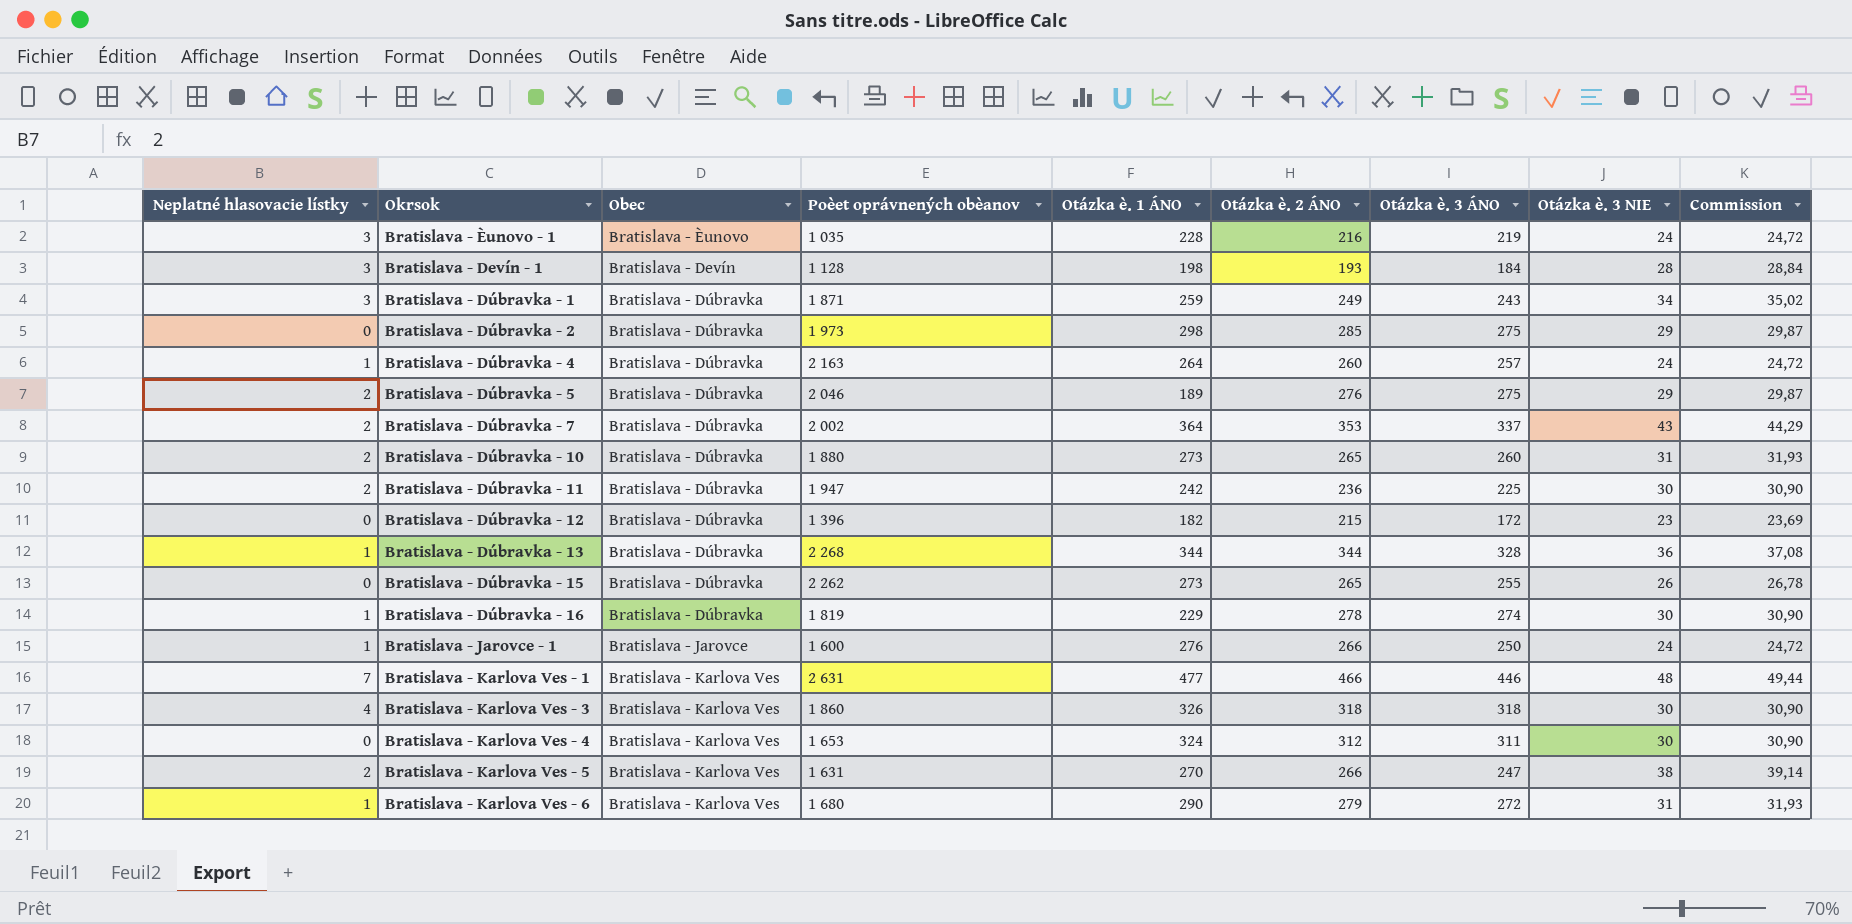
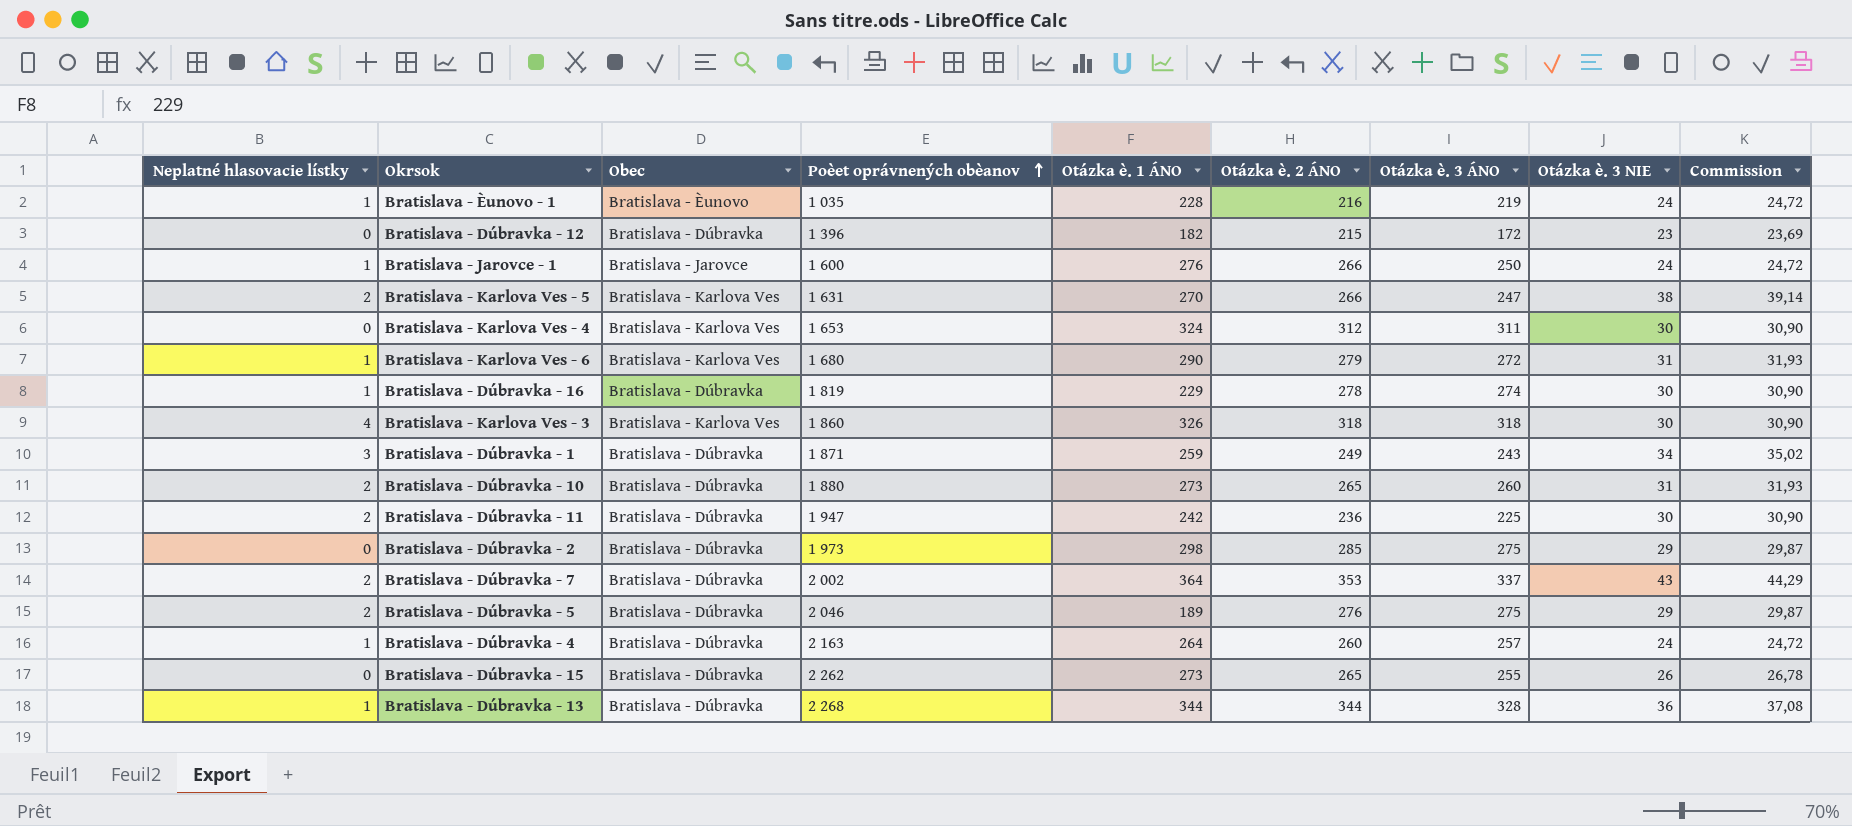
row order: none -> Poèet oprávnených obèanov ascending
row Bratislava - Devín - 1: 3 | Bratislava - Devín | 1 128 | 198 | 193 | 184 | 28 | 28,84 -> none
row Bratislava - Karlova Ves - 1: 7 | Bratislava - Karlova Ves | 2 631 | 477 | 466 | 446 | 48 | 49,44 -> none
Bratislava - Èunovo - 1 | Neplatné hlasovacie lístky: 3 -> 1

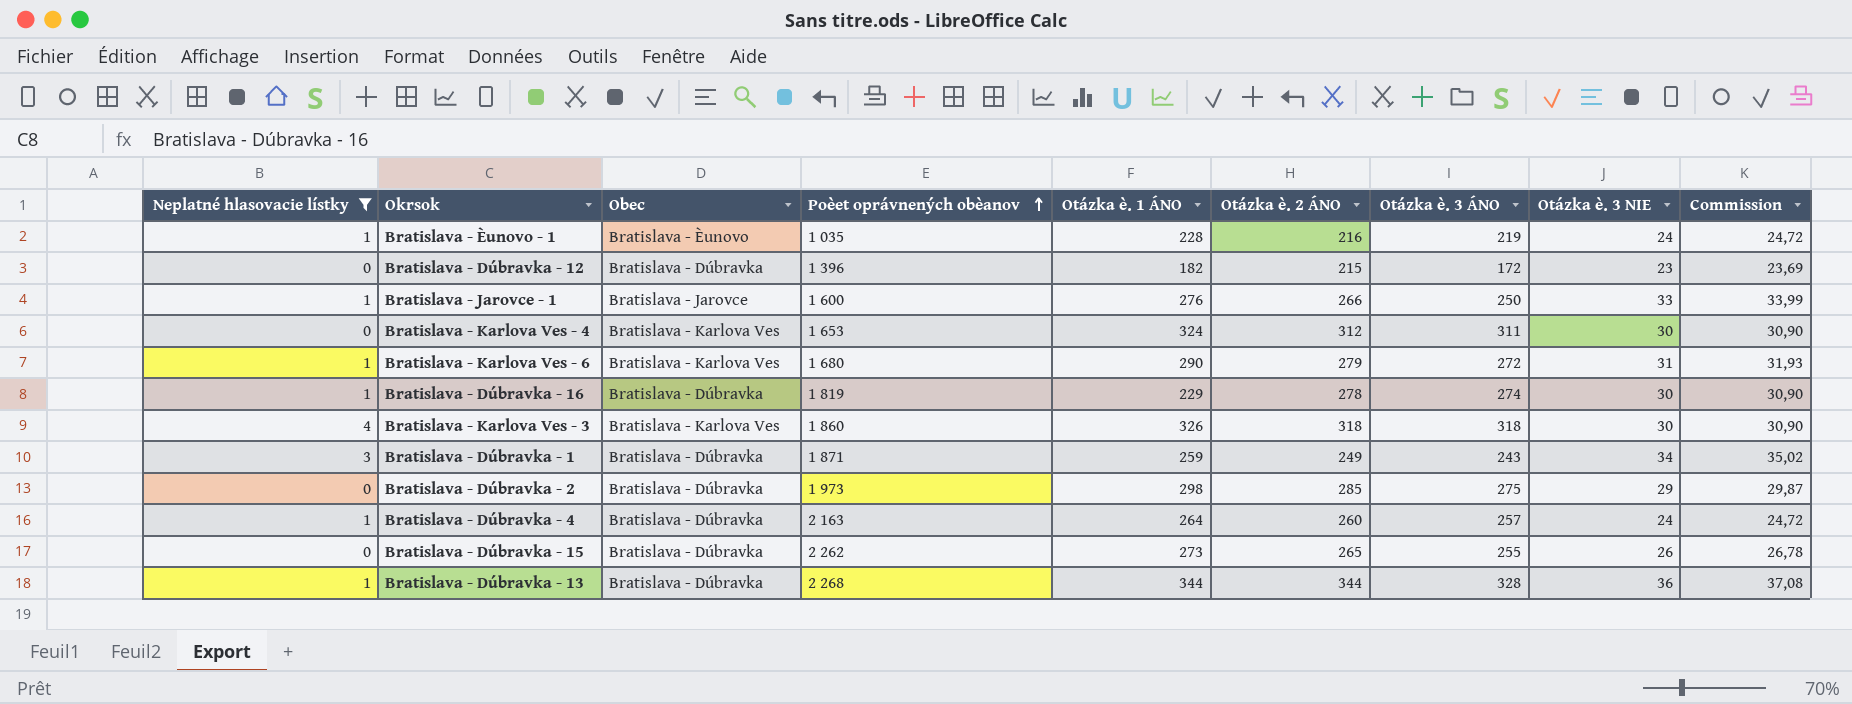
filter: none -> Neplatné hlasovacie lístky != 2
Bratislava - Jarovce - 1 | Otázka è. 3 NIE: 24 -> 33
Bratislava - Jarovce - 1 | Commission: 24,72 -> 33,99

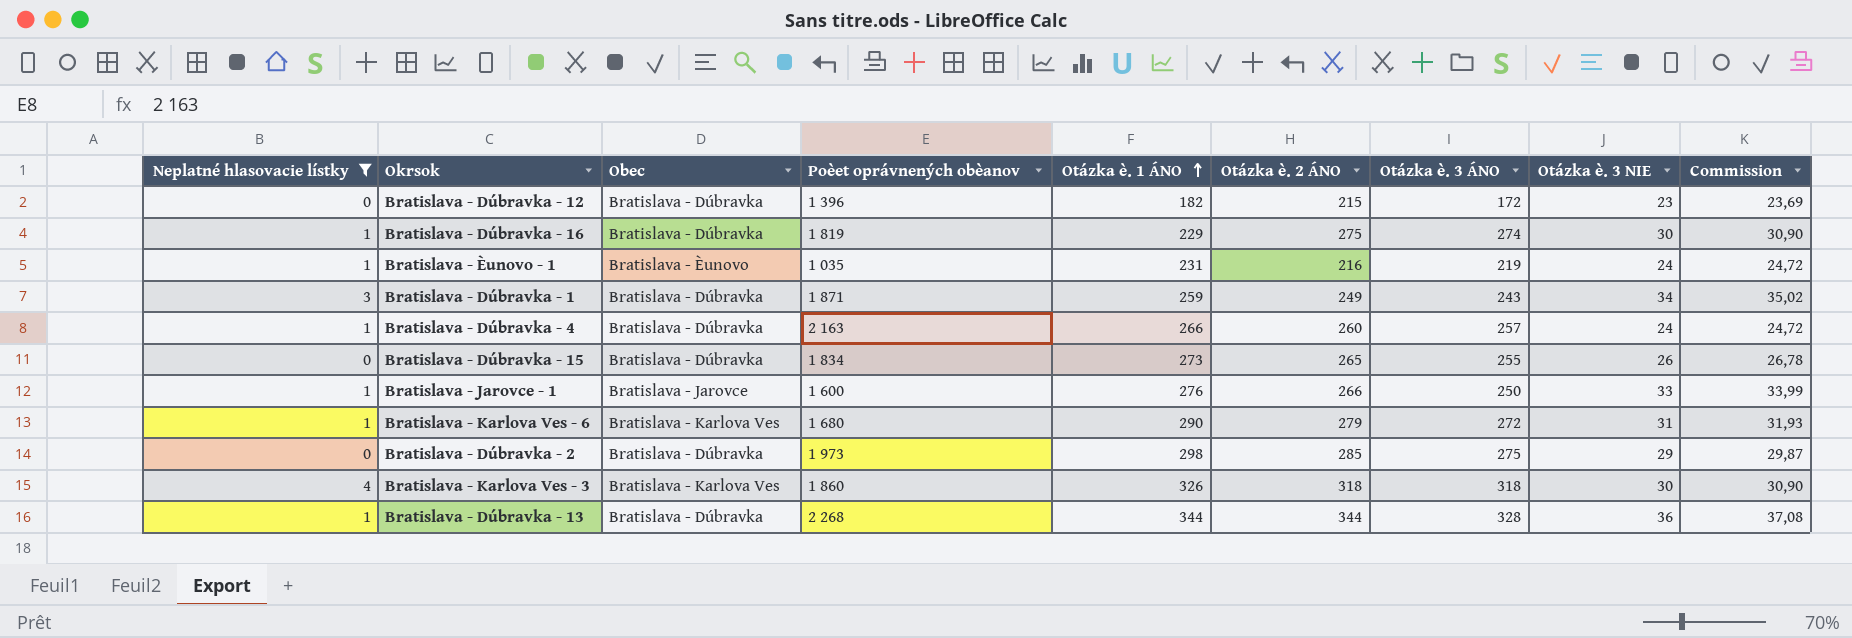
row order: Poèet oprávnených obèanov ascending -> Otázka è. 1 ÁNO ascending
row Bratislava - Karlova Ves - 4: 0 | Bratislava - Karlova Ves | 1 653 | 324 | 312 | 311 | 30 | 30,90 -> none
Bratislava - Dúbravka - 16 | Otázka è. 2 ÁNO: 278 -> 275
Bratislava - Èunovo - 1 | Otázka è. 1 ÁNO: 228 -> 231
Bratislava - Dúbravka - 4 | Otázka è. 1 ÁNO: 264 -> 266
Bratislava - Dúbravka - 15 | Poèet oprávnených obèanov: 2 262 -> 1 834

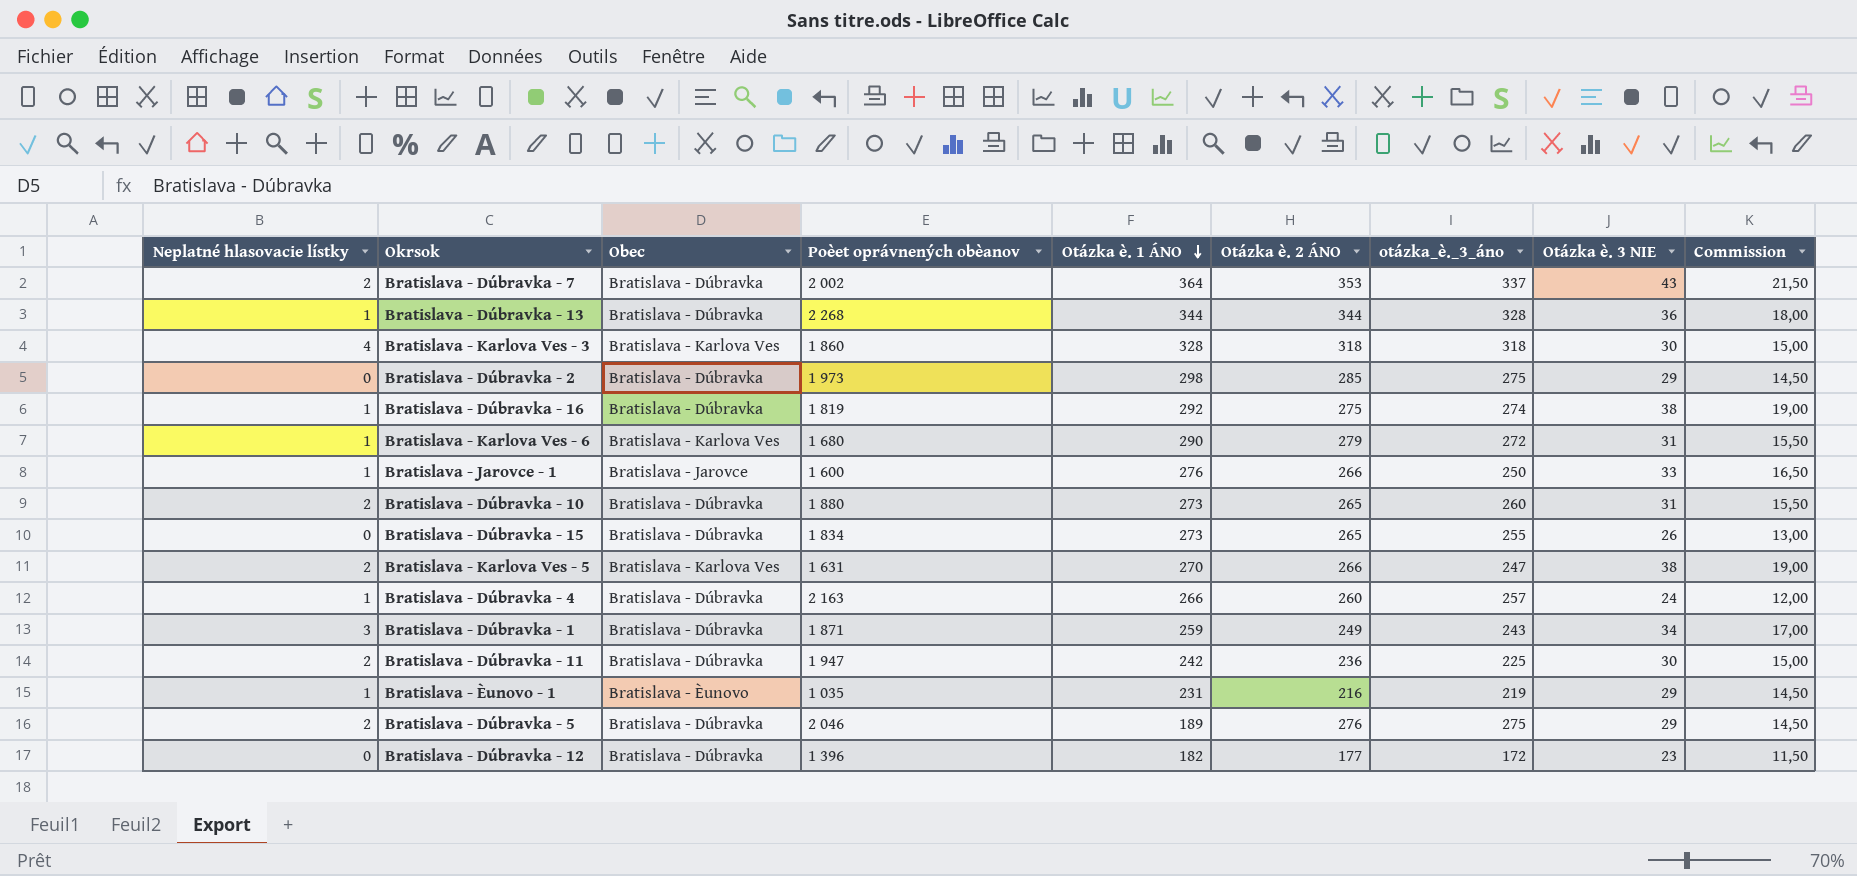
filter: Neplatné hlasovacie lístky != 2 -> none
row order: Otázka è. 1 ÁNO ascending -> Otázka è. 1 ÁNO descending
column name: Otázka è. 3 ÁNO -> otázka_è._3_áno
column Commission | formula: [Otázka è. 3 NIE] * 1,03 -> [Otázka è. 3 NIE] * 0,5
Bratislava - Karlova Ves - 3 | Otázka è. 1 ÁNO: 326 -> 328
Bratislava - Dúbravka - 16 | Otázka è. 1 ÁNO: 229 -> 292
Bratislava - Dúbravka - 16 | Otázka è. 3 NIE: 30 -> 38
Bratislava - Èunovo - 1 | Otázka è. 3 NIE: 24 -> 29
Bratislava - Dúbravka - 12 | Otázka è. 2 ÁNO: 215 -> 177

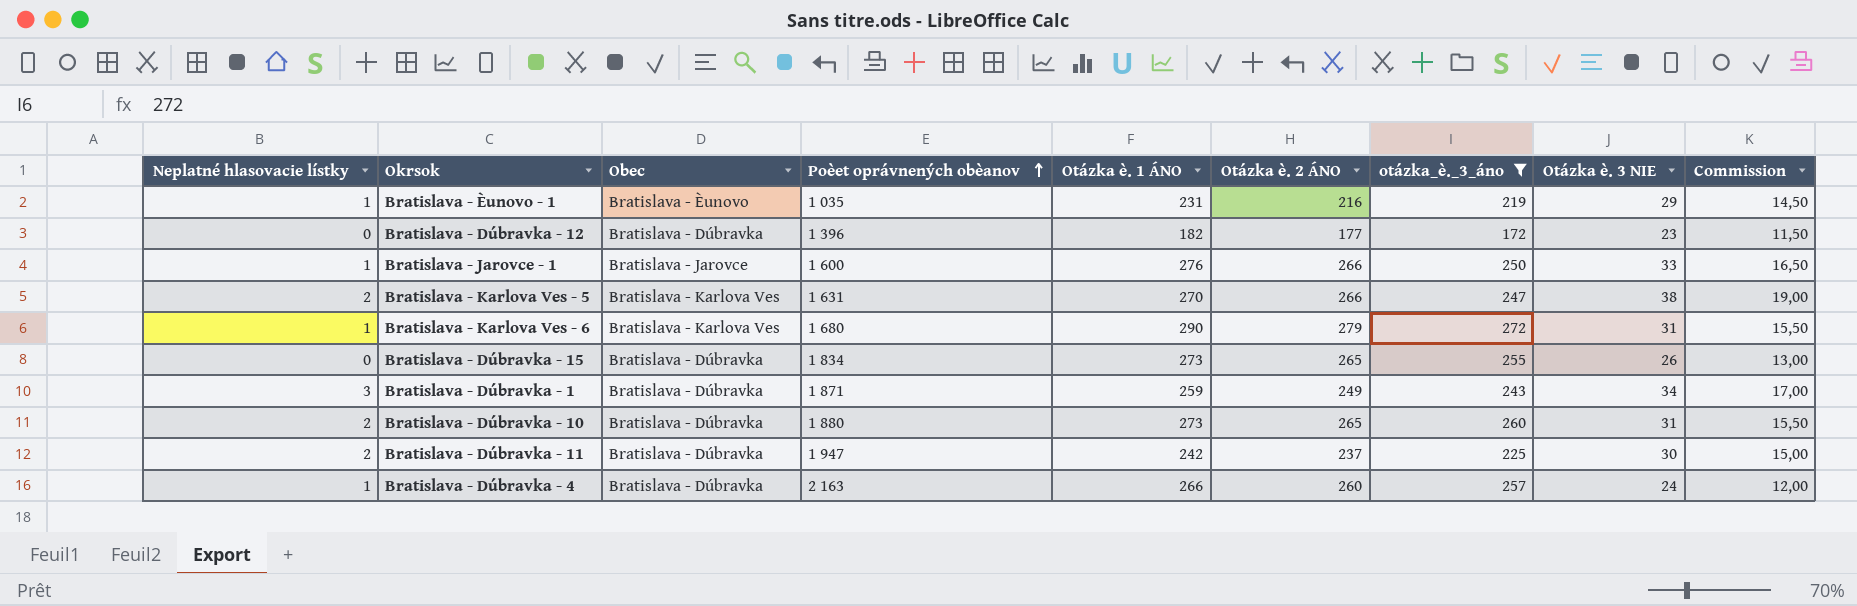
filter: none -> otázka_è._3_áno <= 272
row order: Otázka è. 1 ÁNO descending -> Poèet oprávnených obèanov ascending
Bratislava - Dúbravka - 11 | Otázka è. 2 ÁNO: 236 -> 237

